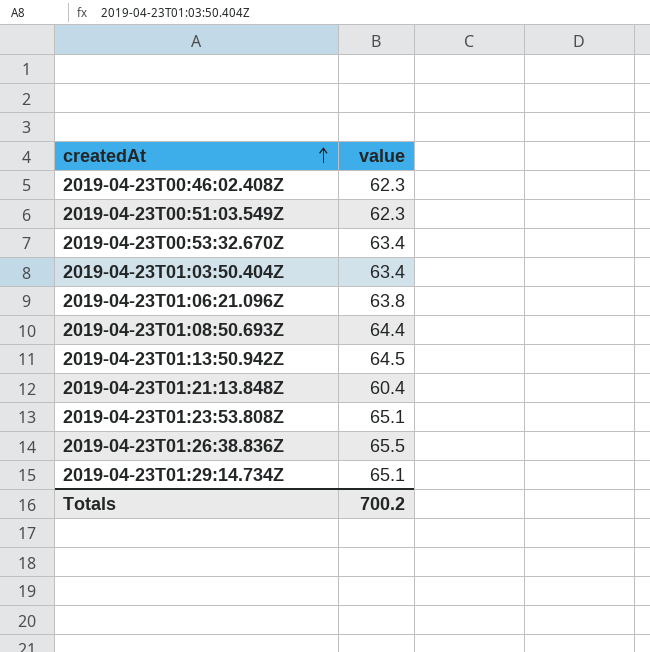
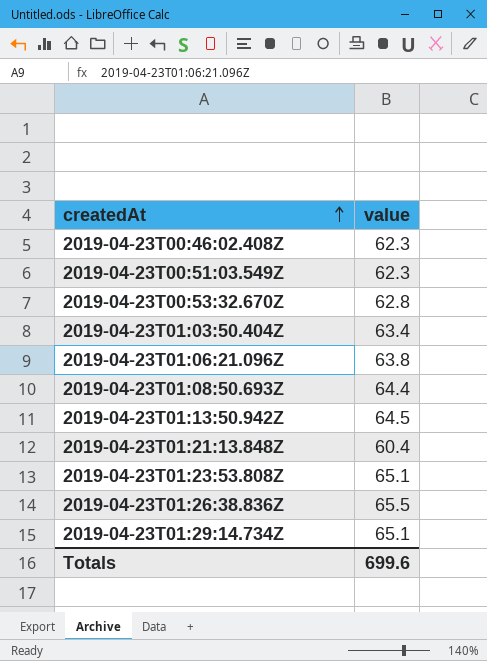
2019-04-23T00:53:32.670Z | value: 63.4 -> 62.8
Totals | value: 700.2 -> 699.6

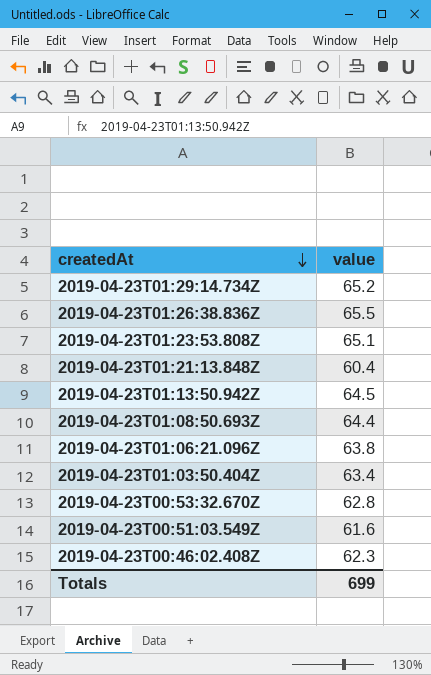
row order: createdAt ascending -> createdAt descending
2019-04-23T01:29:14.734Z | value: 65.1 -> 65.2
2019-04-23T00:51:03.549Z | value: 62.3 -> 61.6
Totals | value: 699.6 -> 699

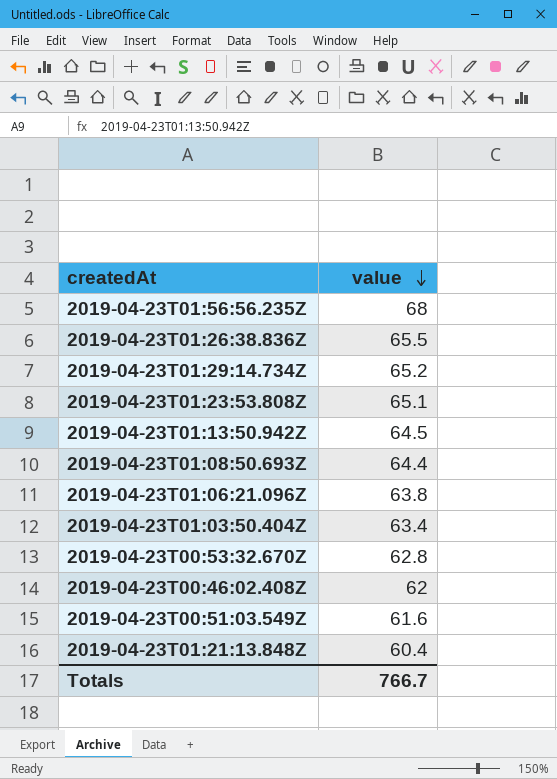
row order: createdAt descending -> value descending
row 2019-04-23T01:56:56.235Z: none -> 68
2019-04-23T00:46:02.408Z | value: 62.3 -> 62
Totals | value: 699 -> 766.7

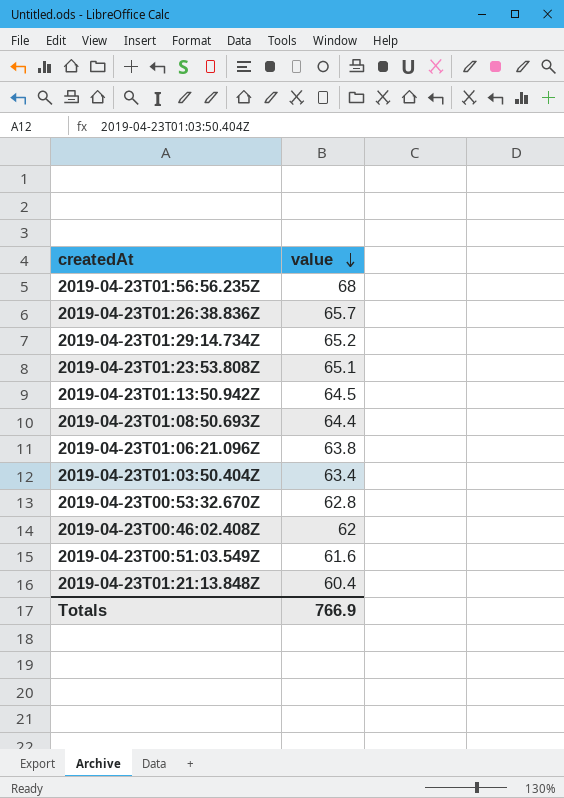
2019-04-23T01:26:38.836Z | value: 65.5 -> 65.7
Totals | value: 766.7 -> 766.9

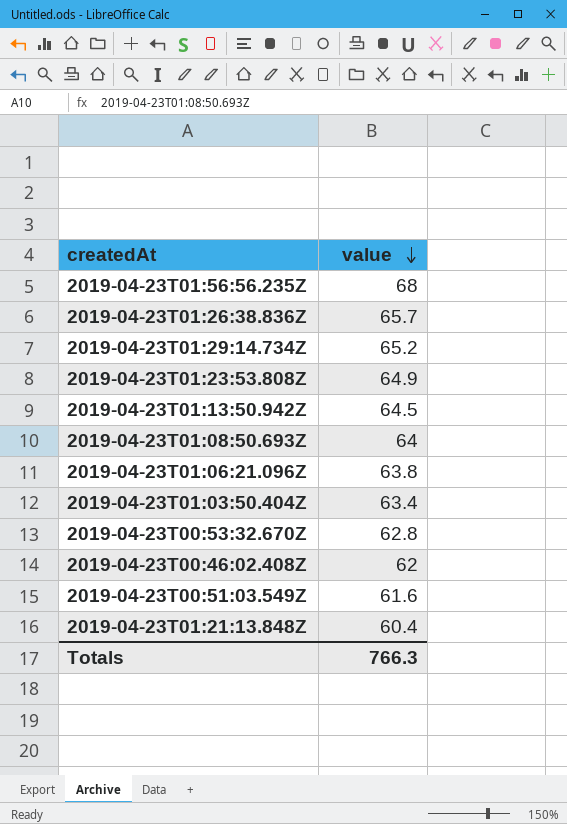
2019-04-23T01:23:53.808Z | value: 65.1 -> 64.9
2019-04-23T01:08:50.693Z | value: 64.4 -> 64
Totals | value: 766.9 -> 766.3

